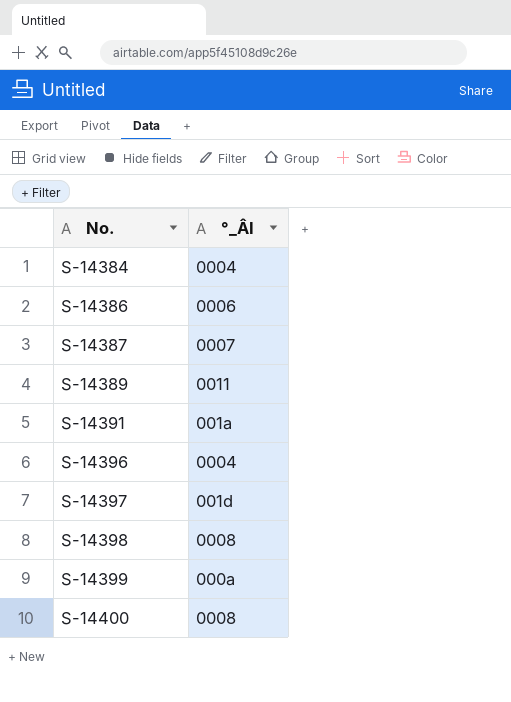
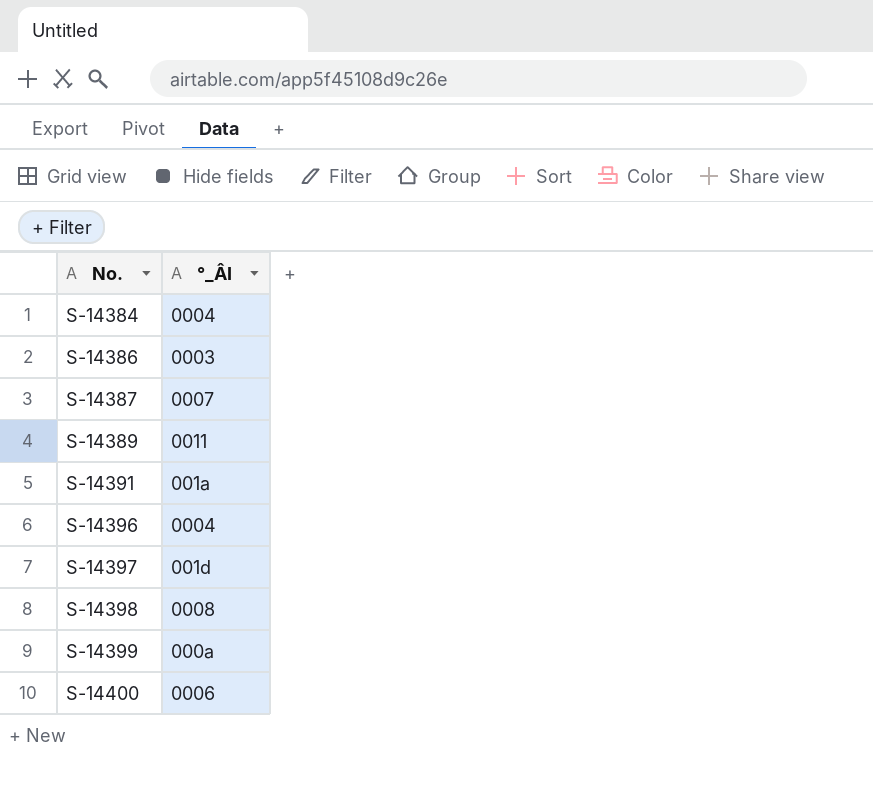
S-14386 | °_ÂI: 0006 -> 0003
S-14400 | °_ÂI: 0008 -> 0006

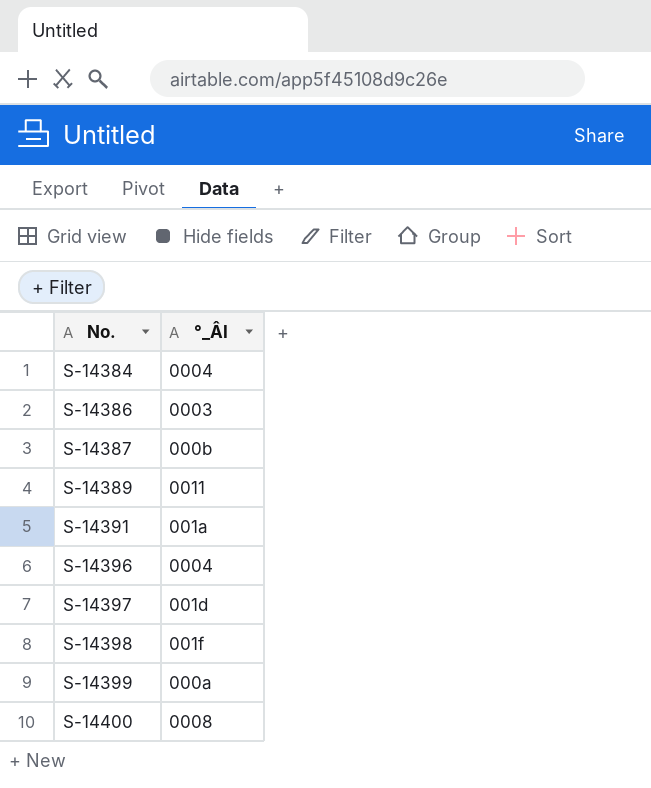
S-14387 | °_ÂI: 0007 -> 000b
S-14398 | °_ÂI: 0008 -> 001f
S-14400 | °_ÂI: 0006 -> 0008

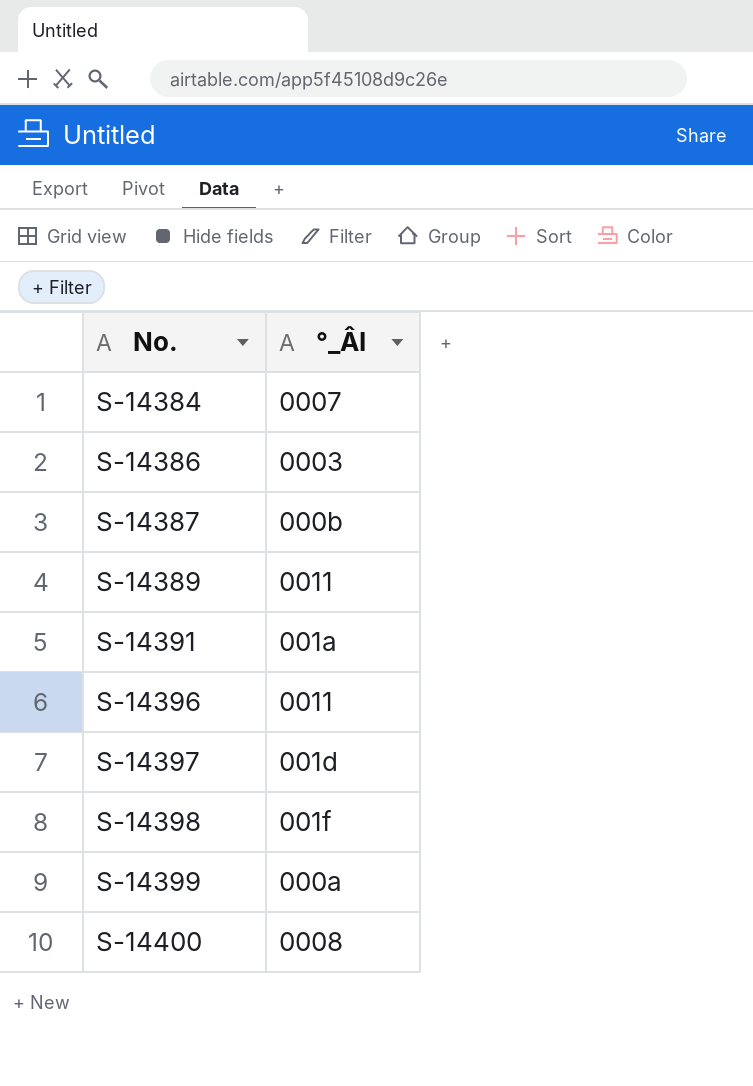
S-14384 | °_ÂI: 0004 -> 0007
S-14396 | °_ÂI: 0004 -> 0011

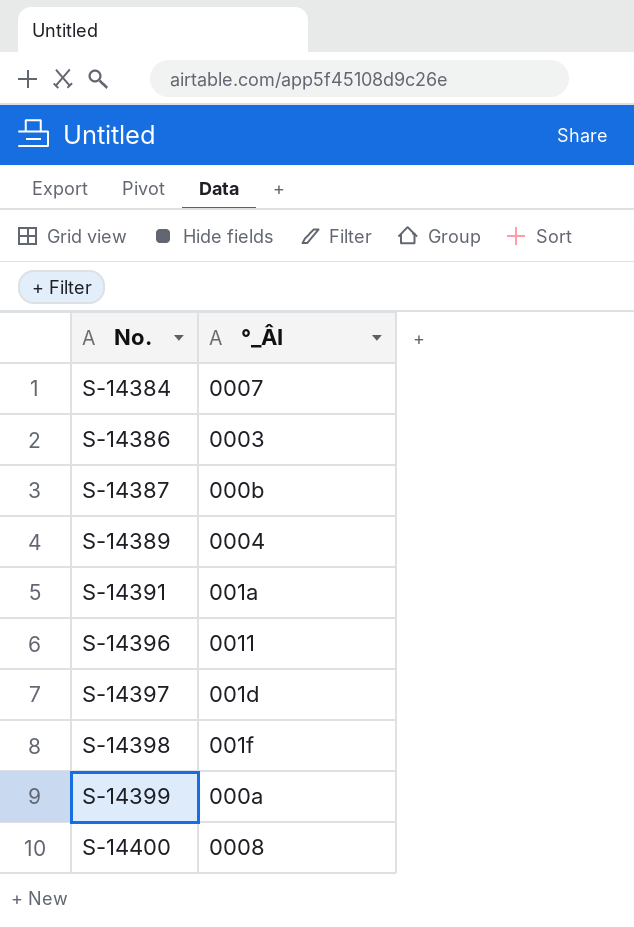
S-14389 | °_ÂI: 0011 -> 0004

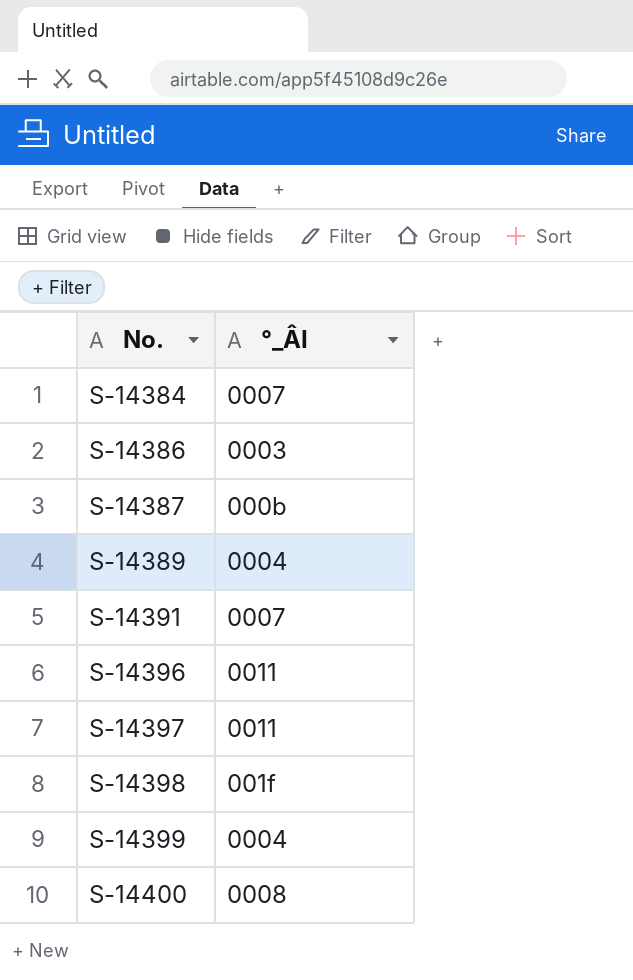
S-14391 | °_ÂI: 001a -> 0007
S-14397 | °_ÂI: 001d -> 0011
S-14399 | °_ÂI: 000a -> 0004

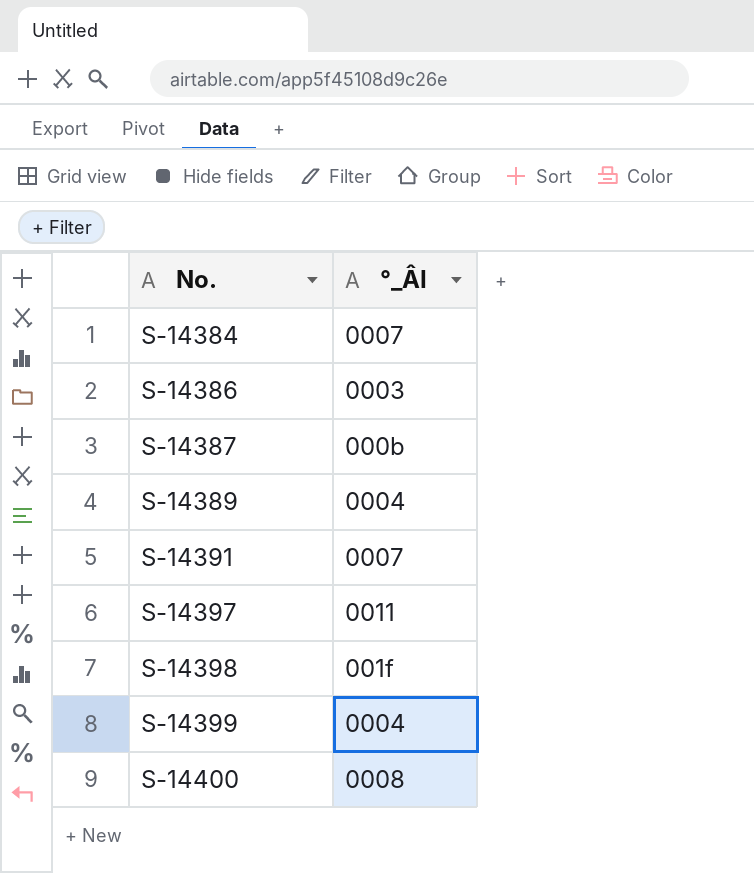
row S-14396: 0011 -> none

